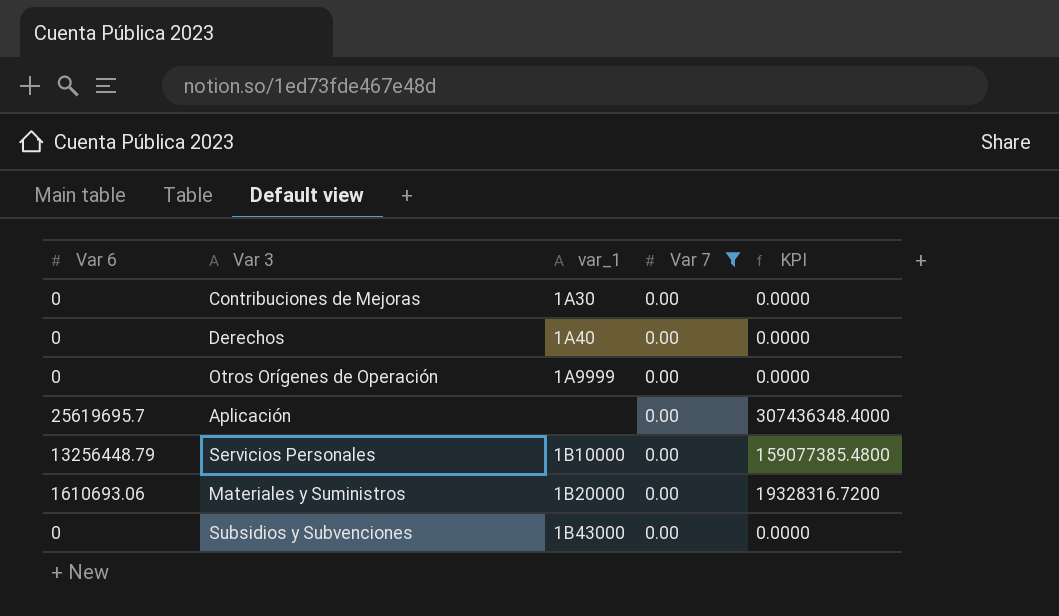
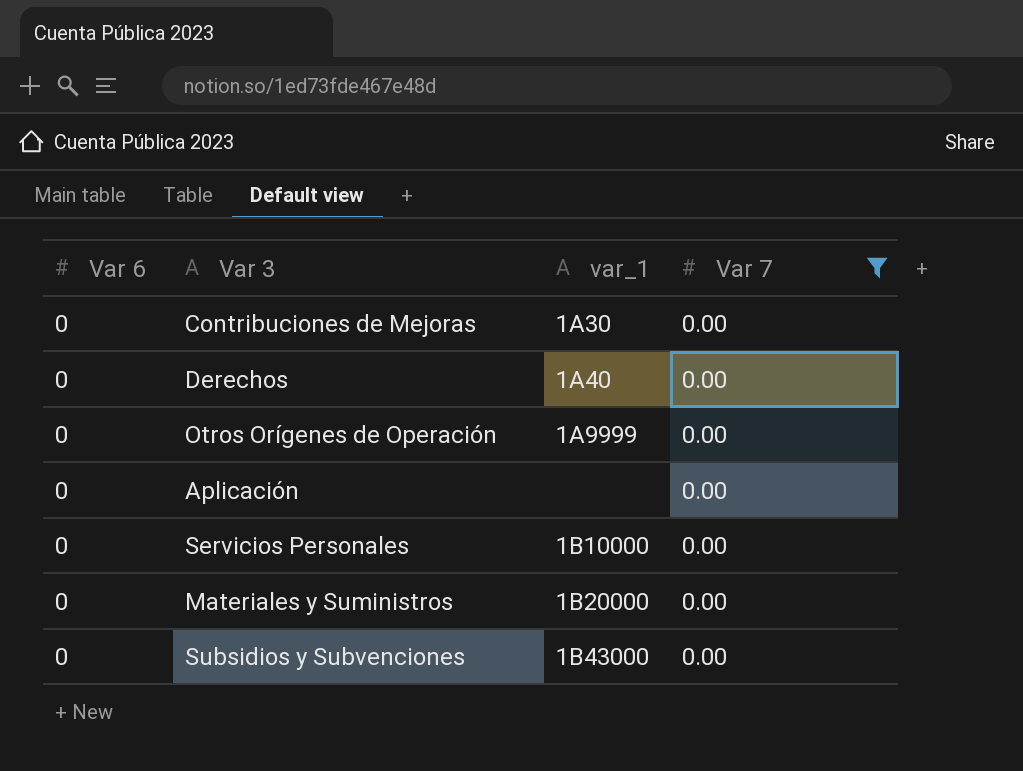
column KPI | formula: [Var 6] * 12 -> none
Aplicación | Var 6: 25619695.7 -> 0
Servicios Personales | Var 6: 13256448.79 -> 0
Materiales y Suministros | Var 6: 1610693.06 -> 0

